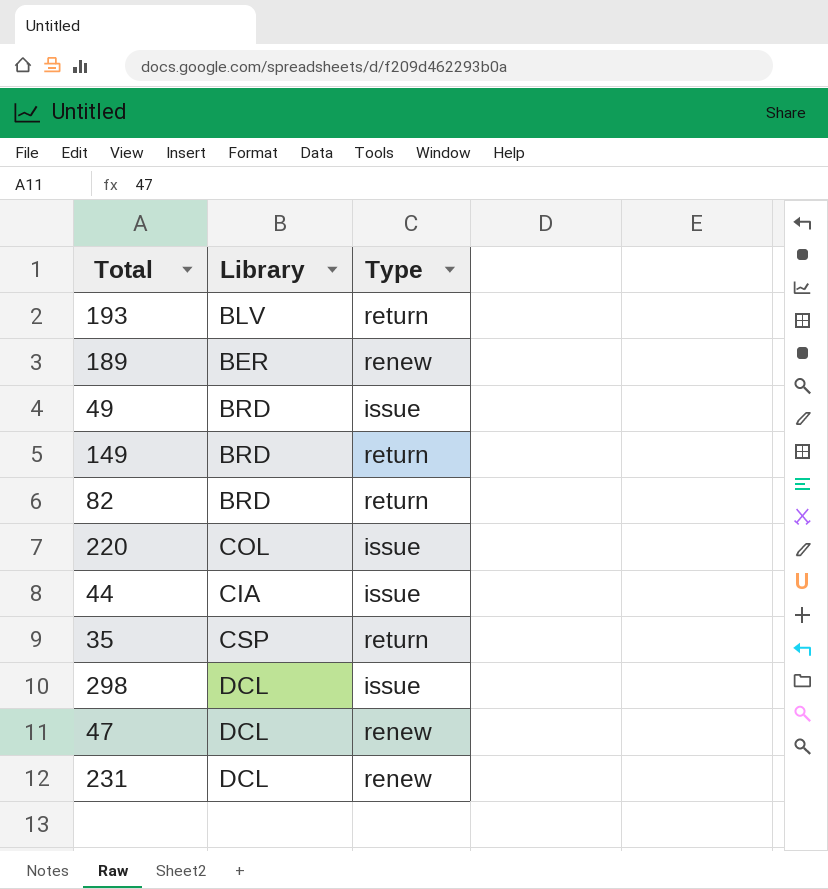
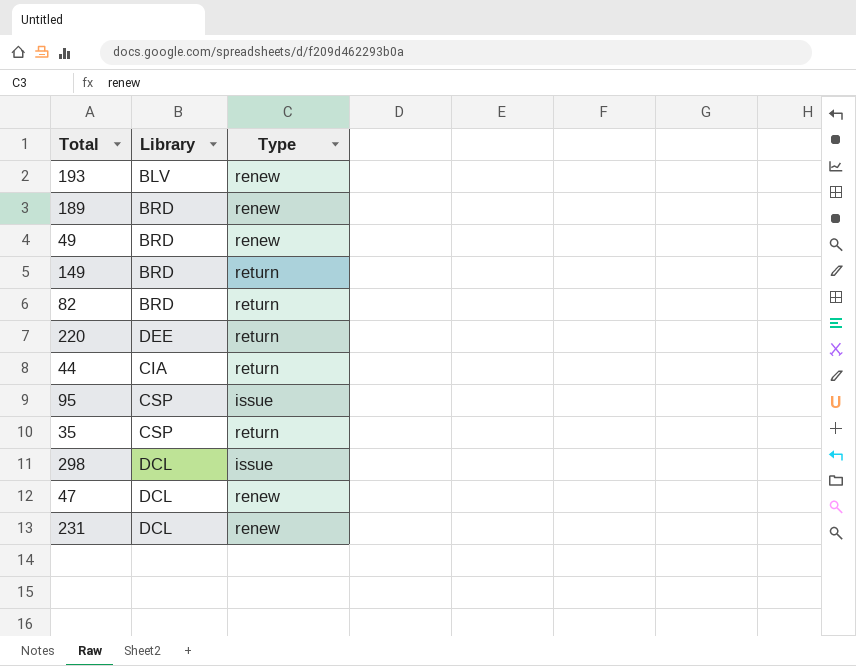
193 | Type: return -> renew
189 | Library: BER -> BRD
49 | Type: issue -> renew
220 | Library: COL -> DEE
220 | Type: issue -> return
44 | Type: issue -> return
row 95: none -> CSP | issue

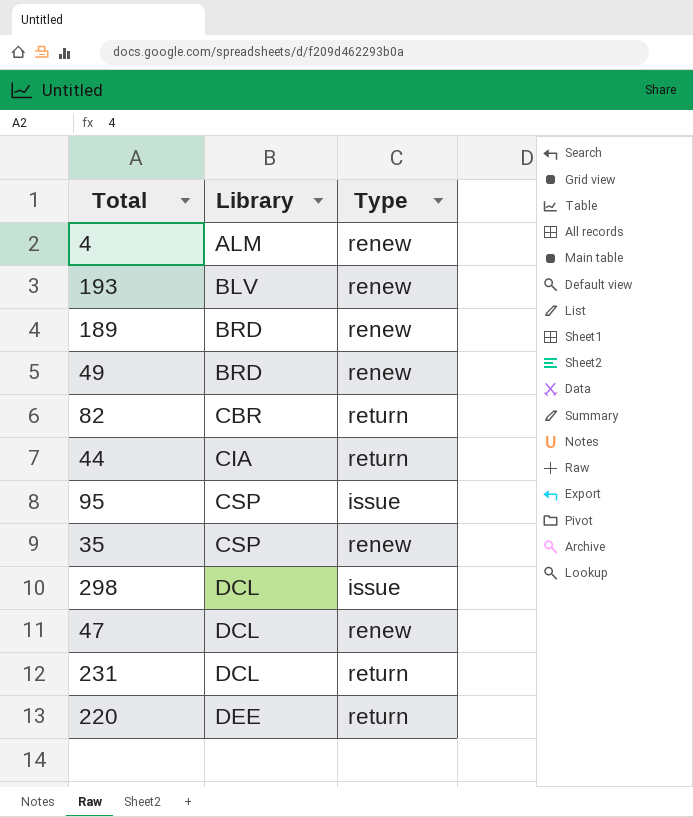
row order: none -> Library ascending
row 149: BRD | return -> none
row 4: none -> ALM | renew
82 | Library: BRD -> CBR
35 | Type: return -> renew
231 | Type: renew -> return

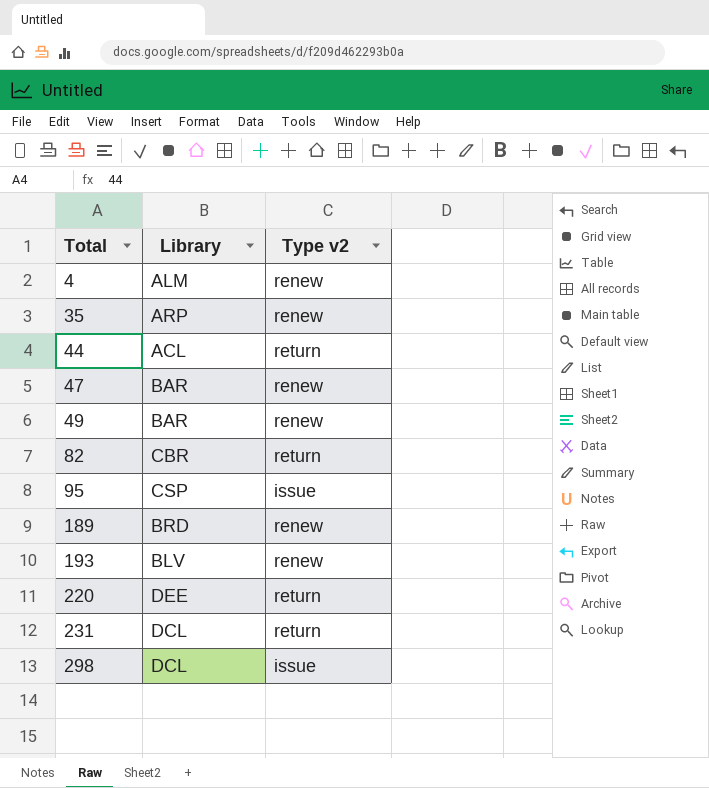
row order: Library ascending -> Total ascending
column name: Type -> Type v2
35 | Library: CSP -> ARP
44 | Library: CIA -> ACL
47 | Library: DCL -> BAR
49 | Library: BRD -> BAR

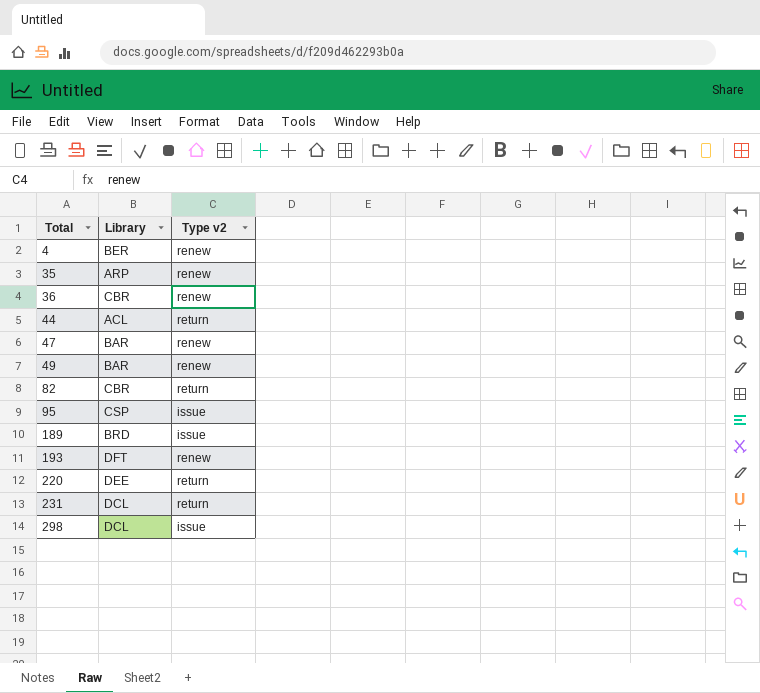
4 | Library: ALM -> BER
row 36: none -> CBR | renew
189 | Type v2: renew -> issue
193 | Library: BLV -> DFT

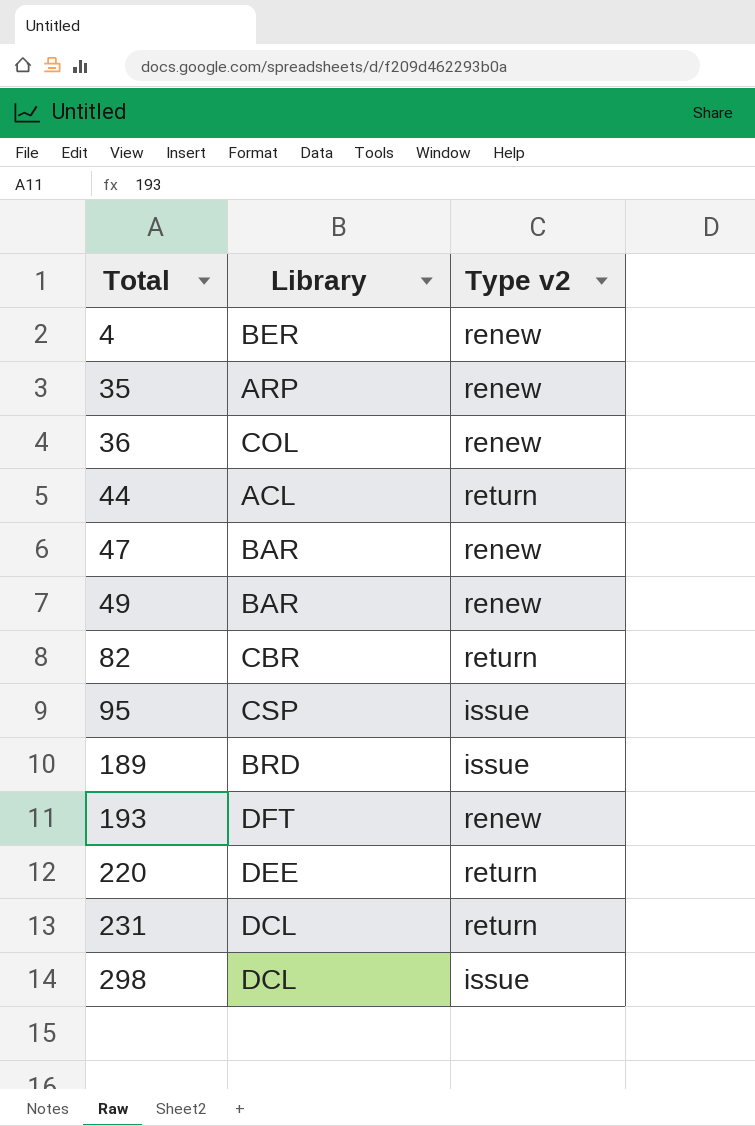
36 | Library: CBR -> COL

